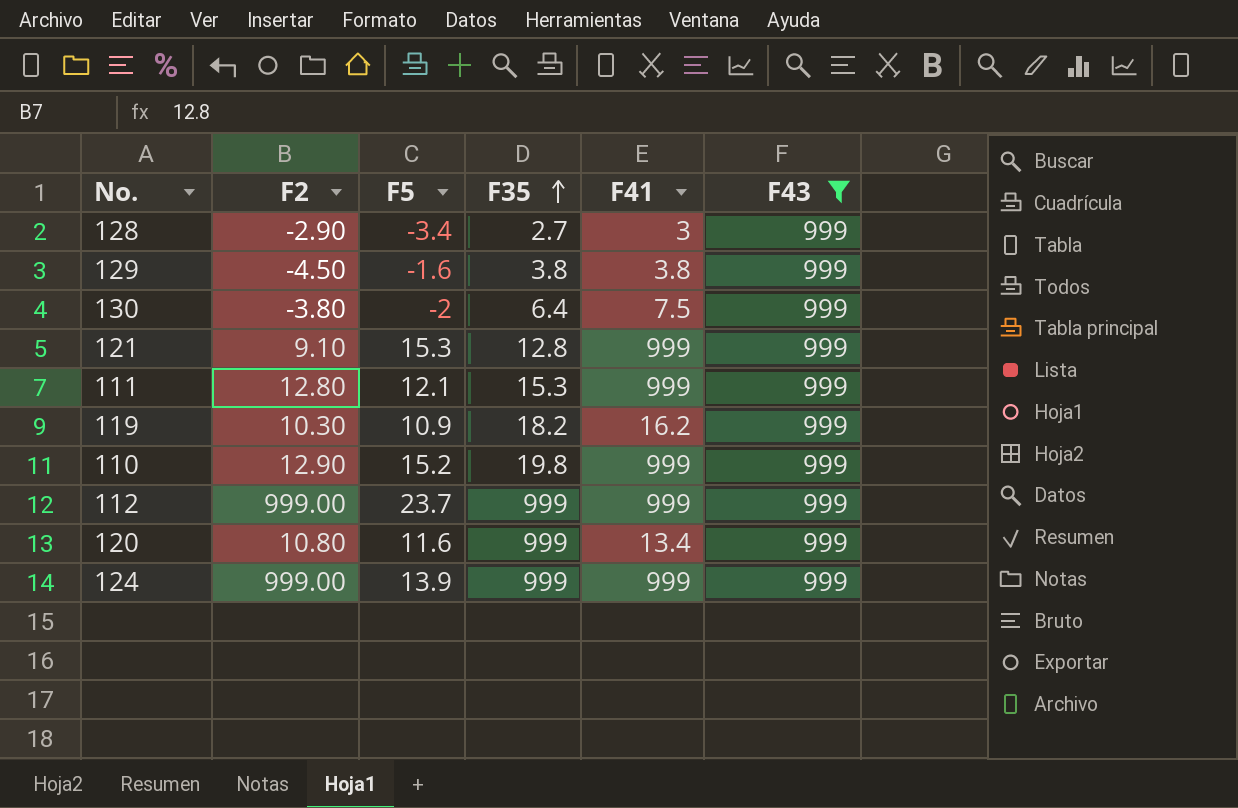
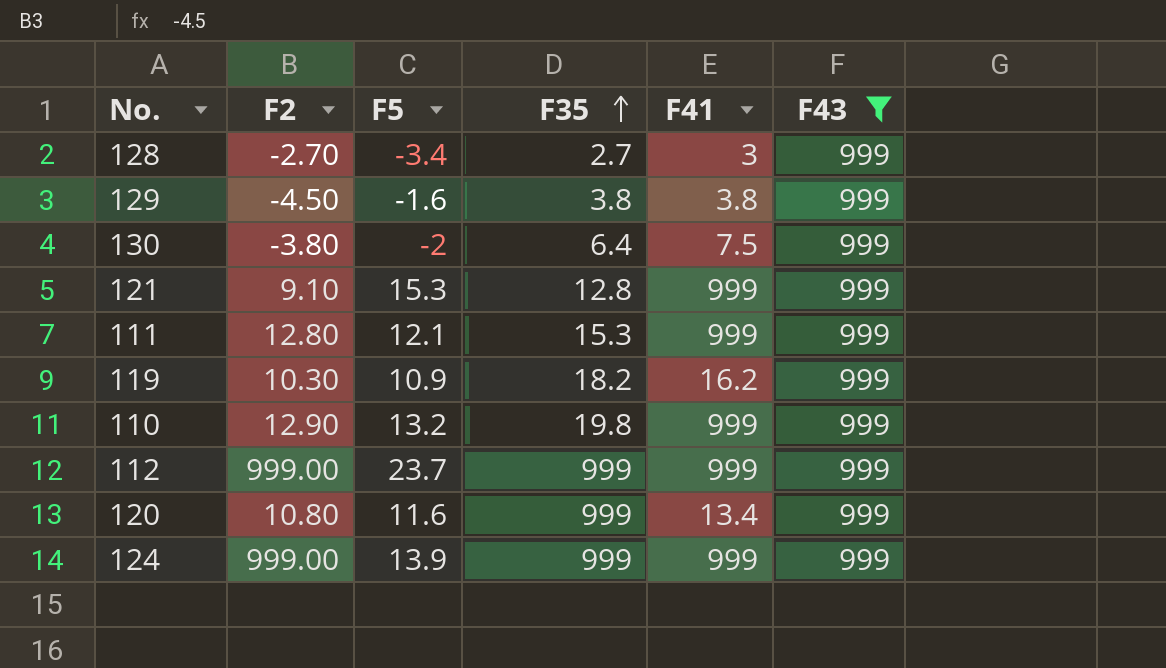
128 | F2: -2.90 -> -2.70
110 | F5: 15.2 -> 13.2

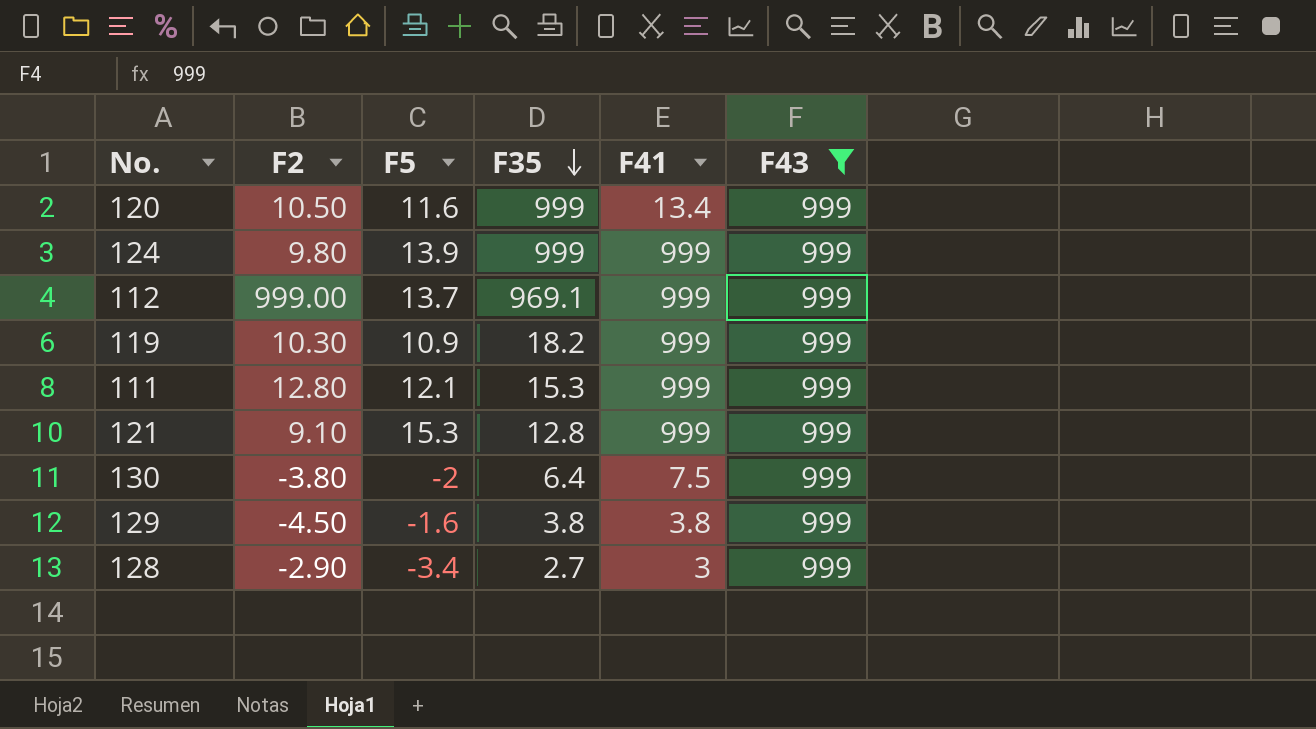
row order: F35 ascending -> F35 descending
row 110: 12.90 | 13.2 | 19.8 | 999 | 999 -> none
120 | F2: 10.80 -> 10.50
124 | F2: 999.00 -> 9.80
112 | F5: 23.7 -> 13.7
112 | F35: 999 -> 969.1
119 | F41: 16.2 -> 999
128 | F2: -2.70 -> -2.90

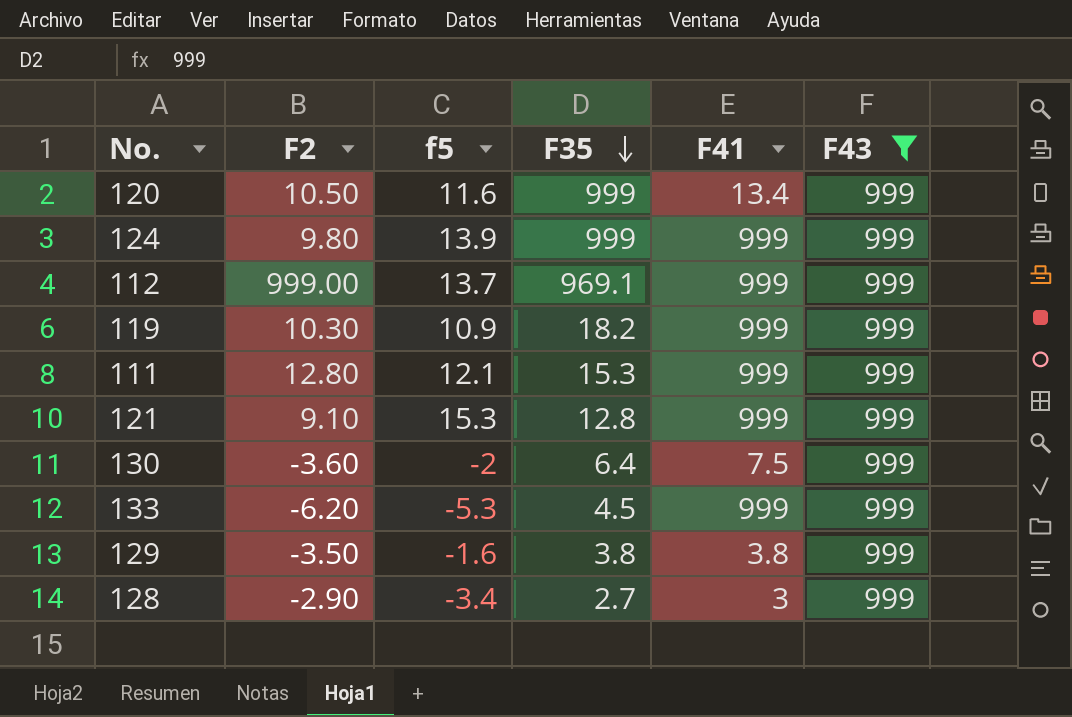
column name: F5 -> f5
130 | F2: -3.80 -> -3.60
row 133: none -> -6.20 | -5.3 | 4.5 | 999 | 999
129 | F2: -4.50 -> -3.50

